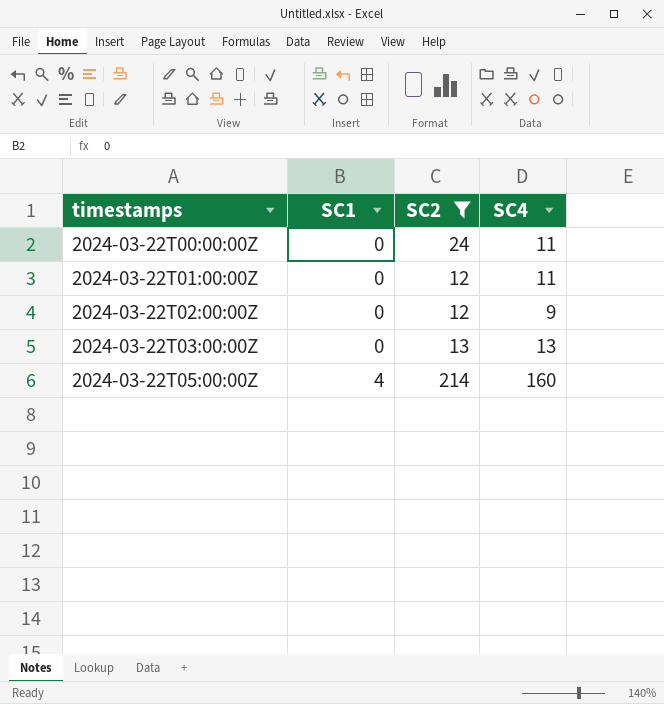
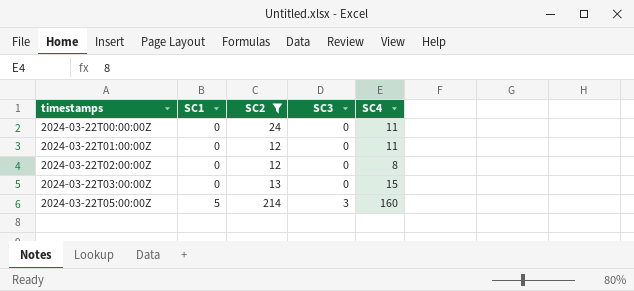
column SC3 | position: none -> 4
2024-03-22T02:00:00Z | SC4: 9 -> 8
2024-03-22T03:00:00Z | SC4: 13 -> 15
2024-03-22T05:00:00Z | SC1: 4 -> 5

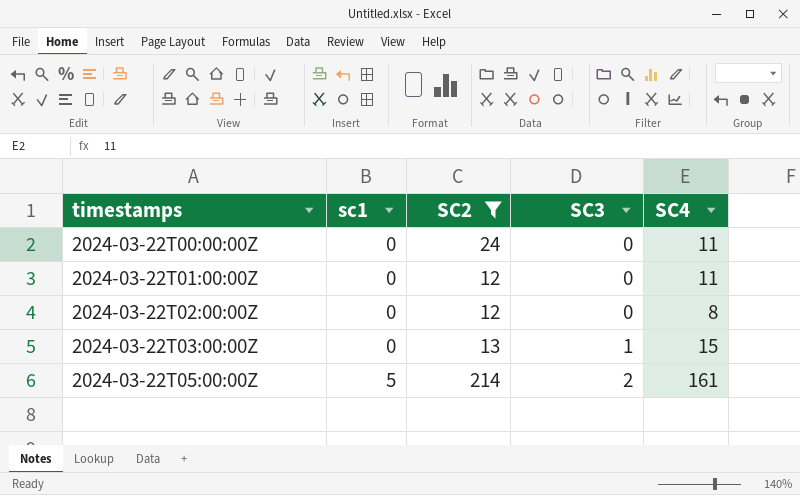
column name: SC1 -> sc1
2024-03-22T03:00:00Z | SC3: 0 -> 1
2024-03-22T05:00:00Z | SC3: 3 -> 2
2024-03-22T05:00:00Z | SC4: 160 -> 161

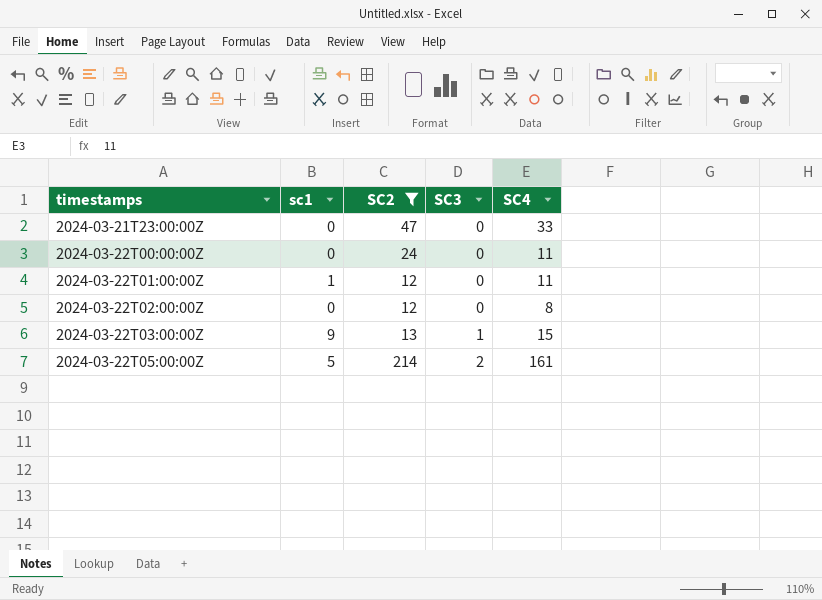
row 2024-03-21T23:00:00Z: none -> 0 | 47 | 0 | 33
2024-03-22T01:00:00Z | sc1: 0 -> 1
2024-03-22T03:00:00Z | sc1: 0 -> 9

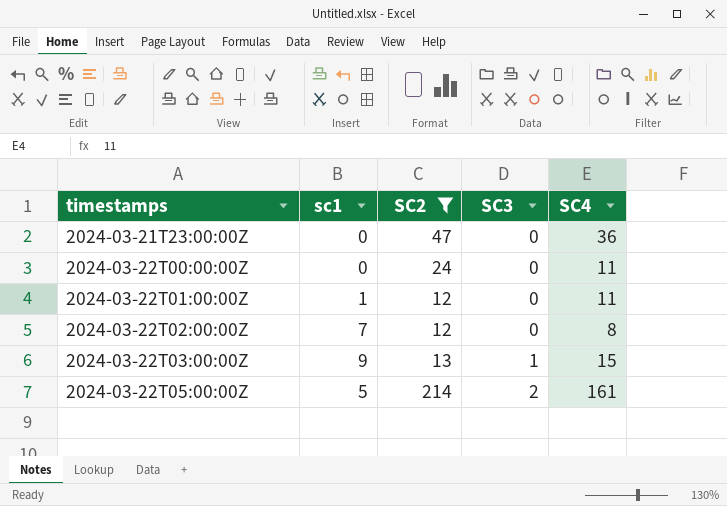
2024-03-21T23:00:00Z | SC4: 33 -> 36
2024-03-22T02:00:00Z | sc1: 0 -> 7

